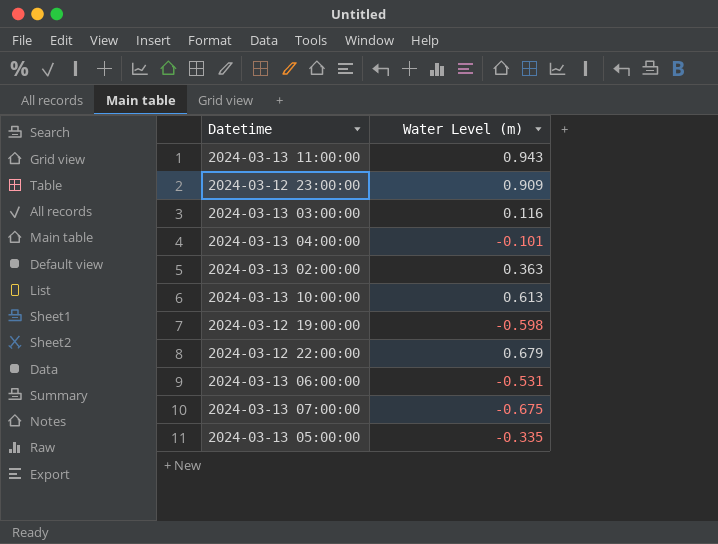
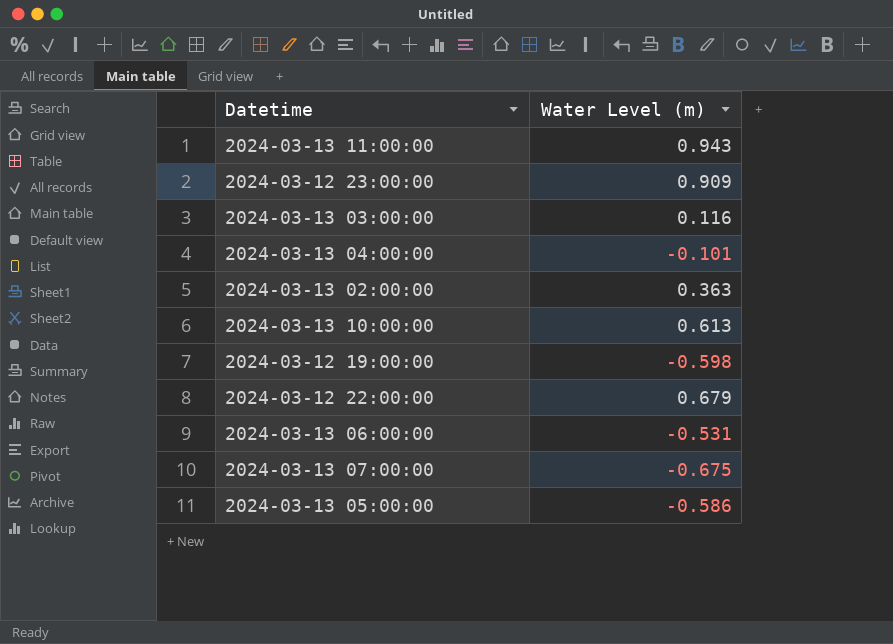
2024-03-13 05:00:00 | Water Level (m): -0.335 -> -0.586

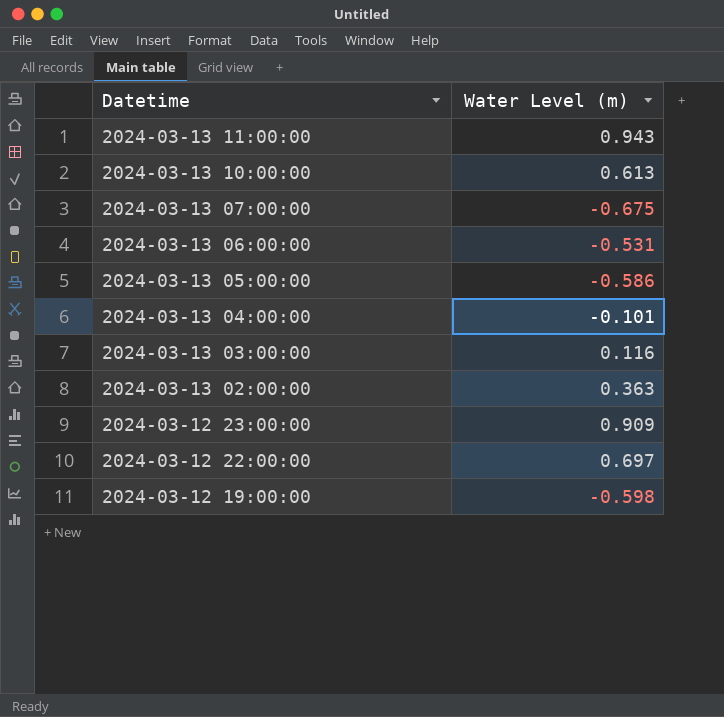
row order: none -> Datetime descending
2024-03-12 22:00:00 | Water Level (m): 0.679 -> 0.697

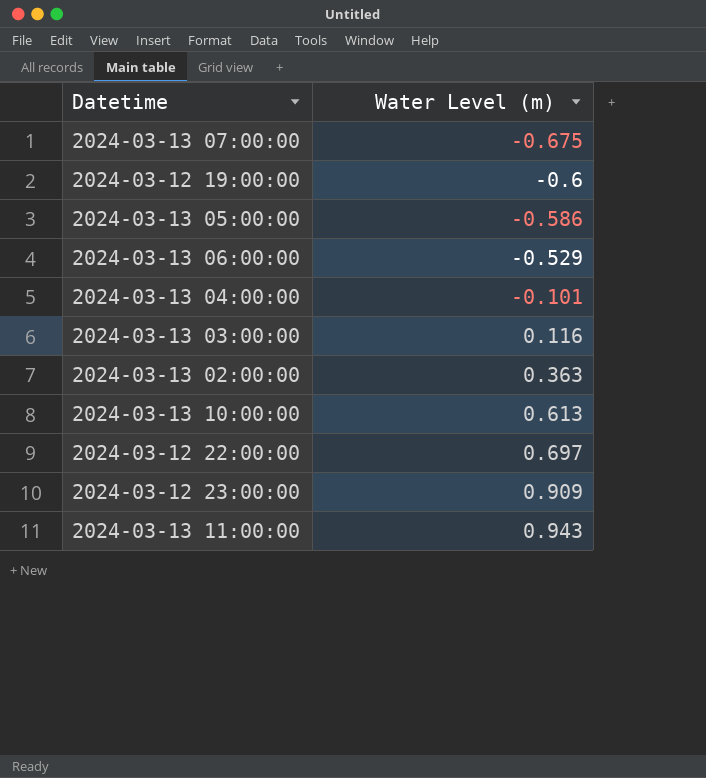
row order: Datetime descending -> Water Level (m) ascending
2024-03-12 19:00:00 | Water Level (m): -0.598 -> -0.6
2024-03-13 06:00:00 | Water Level (m): -0.531 -> -0.529

